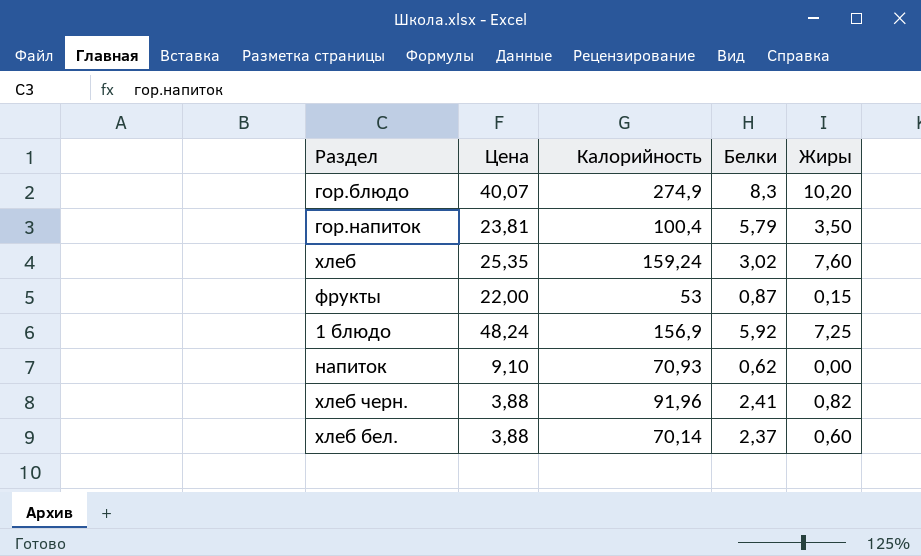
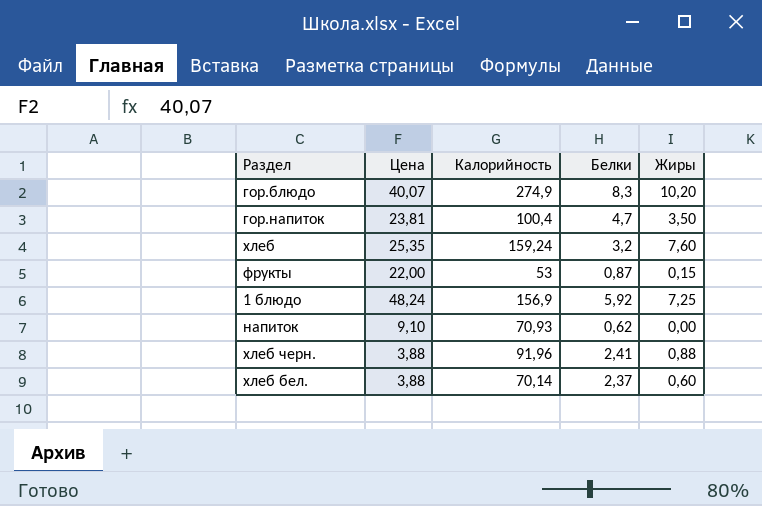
гор.напиток | Белки: 5,79 -> 4,7
хлеб | Белки: 3,02 -> 3,2
хлеб черн. | Жиры: 0,82 -> 0,88

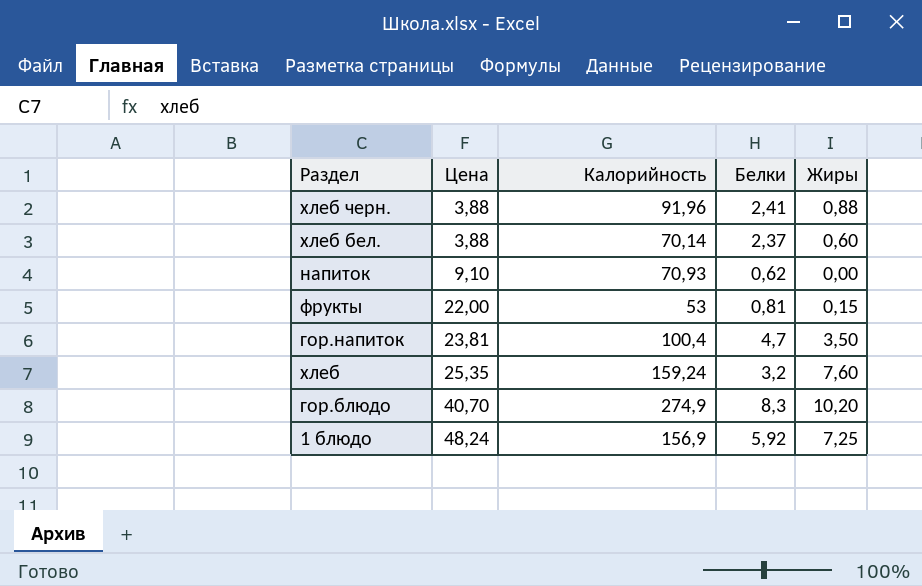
row order: none -> Цена ascending
фрукты | Белки: 0,87 -> 0,81
гор.блюдо | Цена: 40,07 -> 40,70

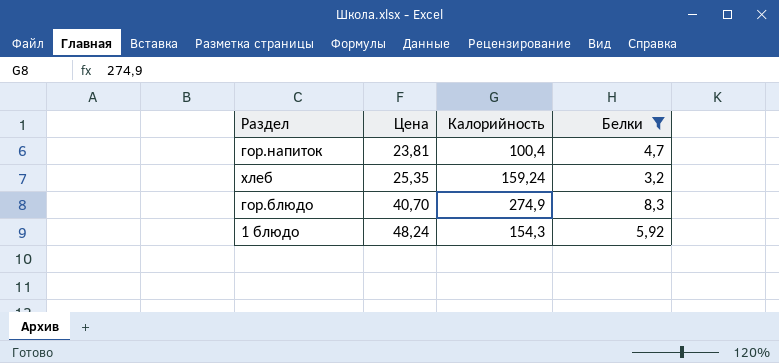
filter: none -> Белки >= 3,2
column Жиры | position: 5 -> none
1 блюдо | Калорийность: 156,9 -> 154,3

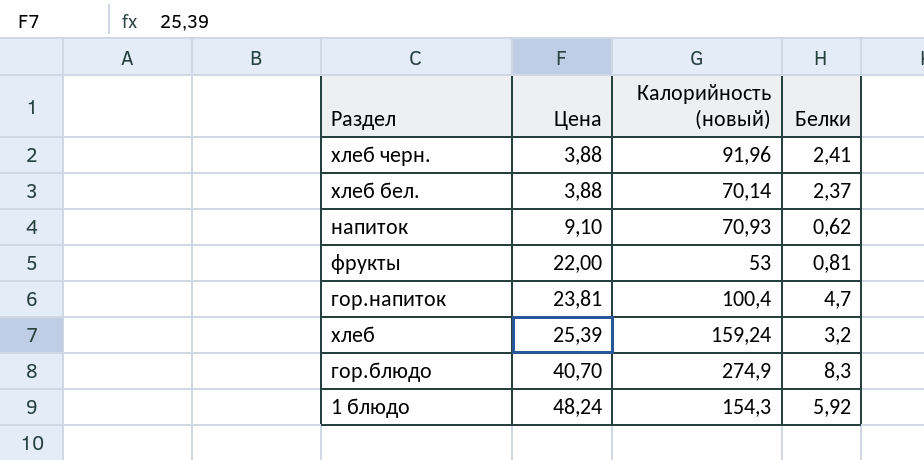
filter: Белки >= 3,2 -> none
column name: Калорийность -> Калорийность (новый)
хлеб | Цена: 25,35 -> 25,39

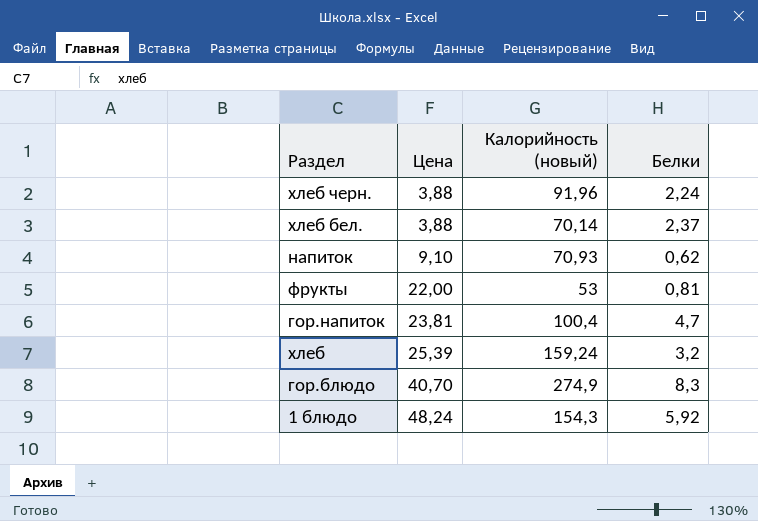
хлеб черн. | Белки: 2,41 -> 2,24

